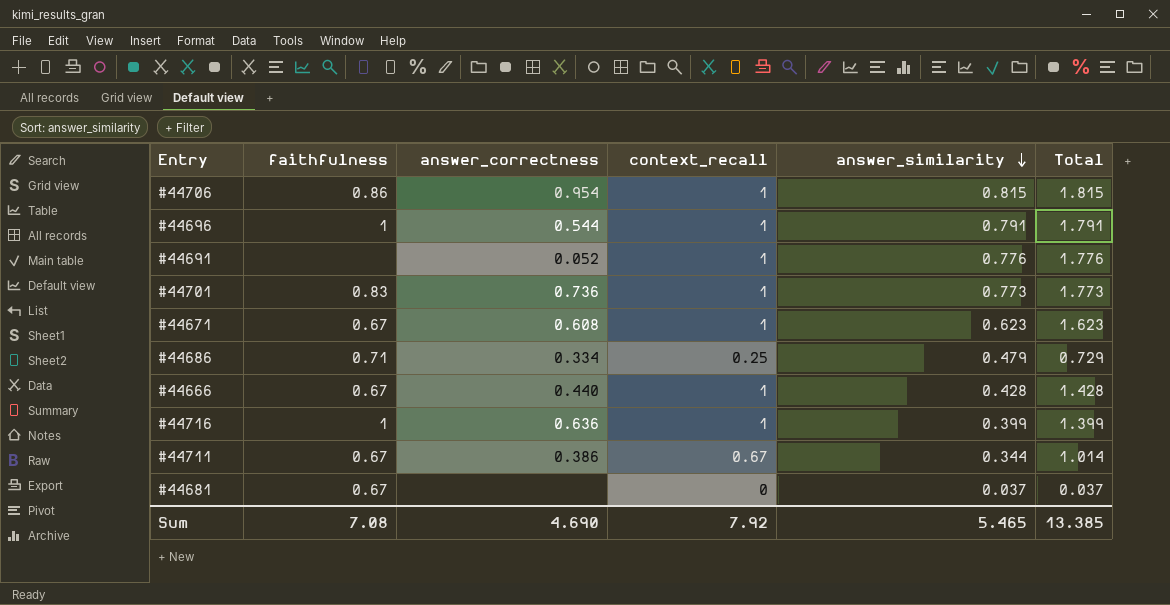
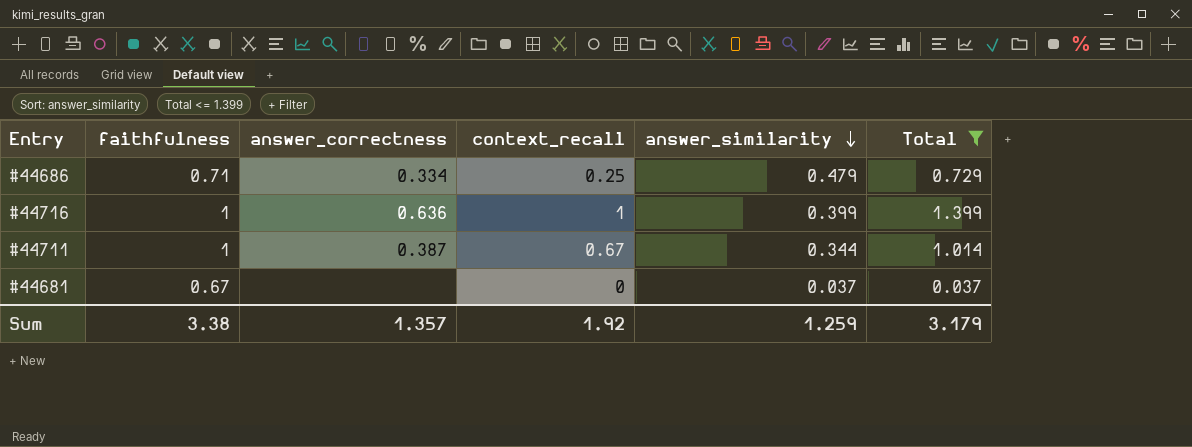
filter: none -> Total <= 1.399
#44711 | faithfulness: 0.67 -> 1
#44711 | answer_correctness: 0.386 -> 0.387
Sum | faithfulness: 7.08 -> 3.38
Sum | answer_correctness: 4.690 -> 1.357
Sum | context_recall: 7.92 -> 1.92
Sum | answer_similarity: 5.465 -> 1.259
Sum | Total: 13.385 -> 3.179

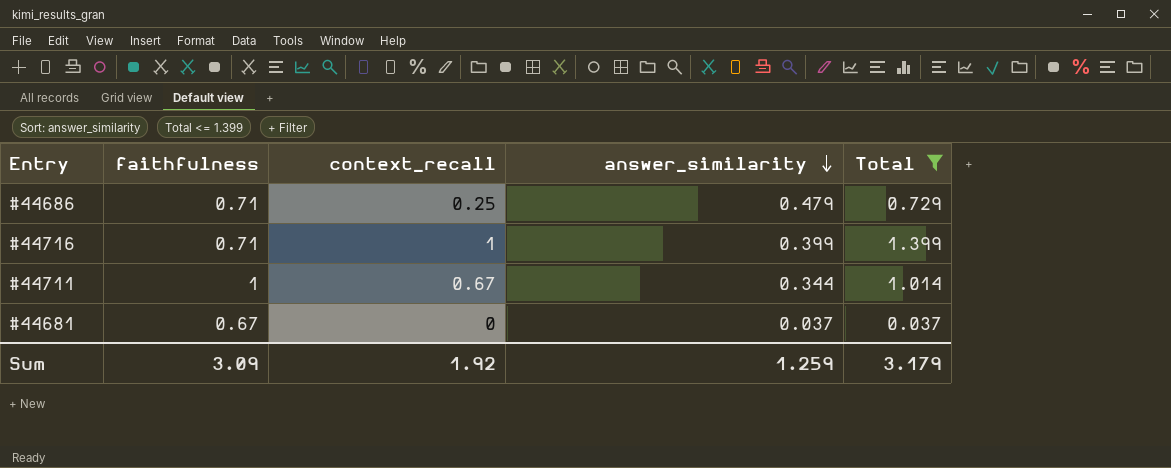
column answer_correctness | position: 3 -> none
#44716 | faithfulness: 1 -> 0.71
Sum | faithfulness: 3.38 -> 3.09

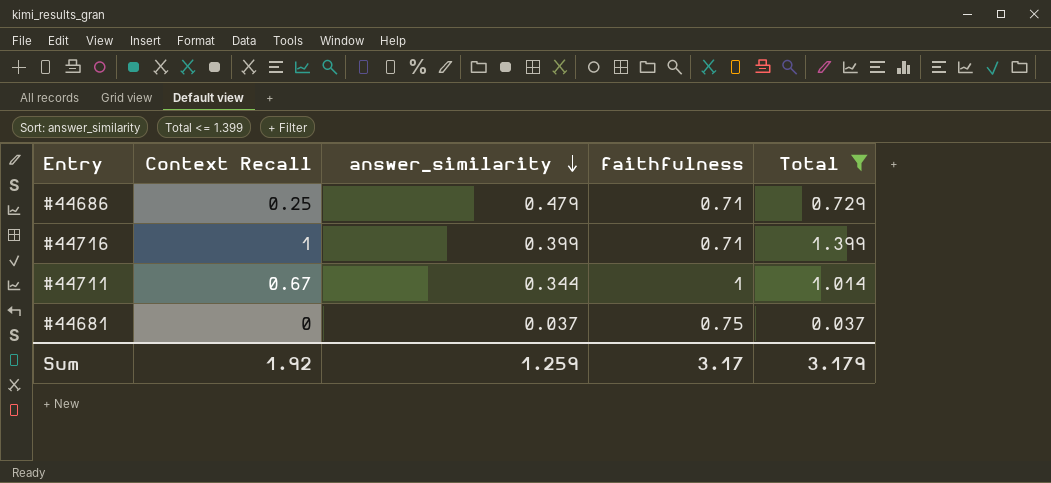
column name: context_recall -> Context Recall
column faithfulness | position: 2 -> 4
#44681 | faithfulness: 0.67 -> 0.75
Sum | faithfulness: 3.09 -> 3.17

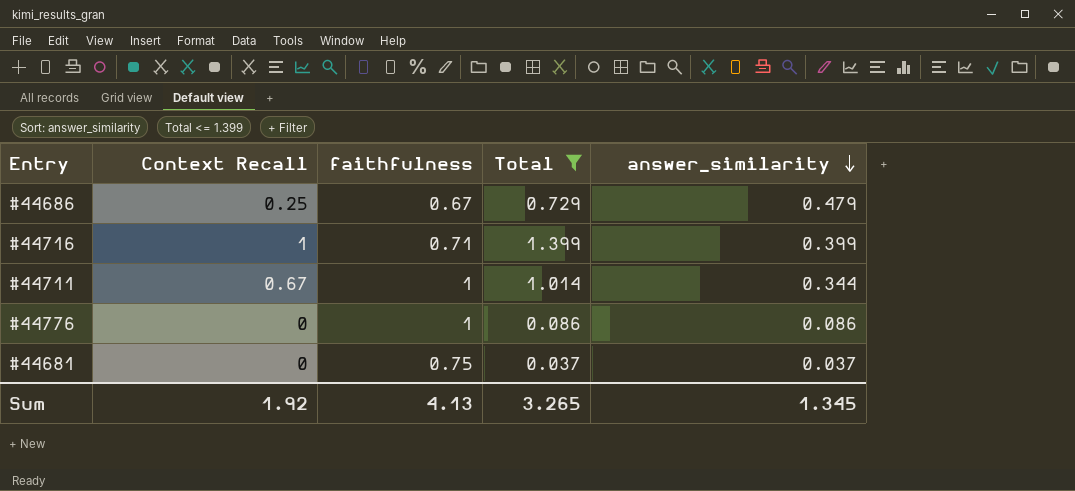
column answer_similarity | position: 3 -> 5
#44686 | faithfulness: 0.71 -> 0.67
row #44776: none -> 0 | 1 | 0.086 | 0.086
Sum | faithfulness: 3.17 -> 4.13
Sum | Total: 3.179 -> 3.265
Sum | answer_similarity: 1.259 -> 1.345

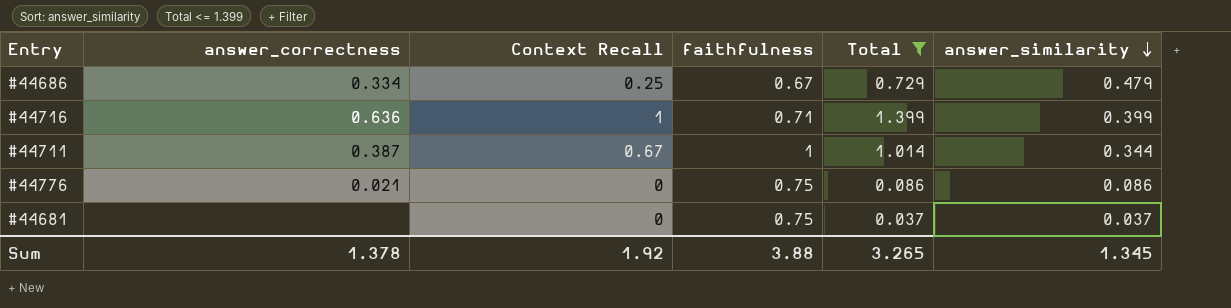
column answer_correctness | position: none -> 2
#44776 | faithfulness: 1 -> 0.75
Sum | faithfulness: 4.13 -> 3.88

